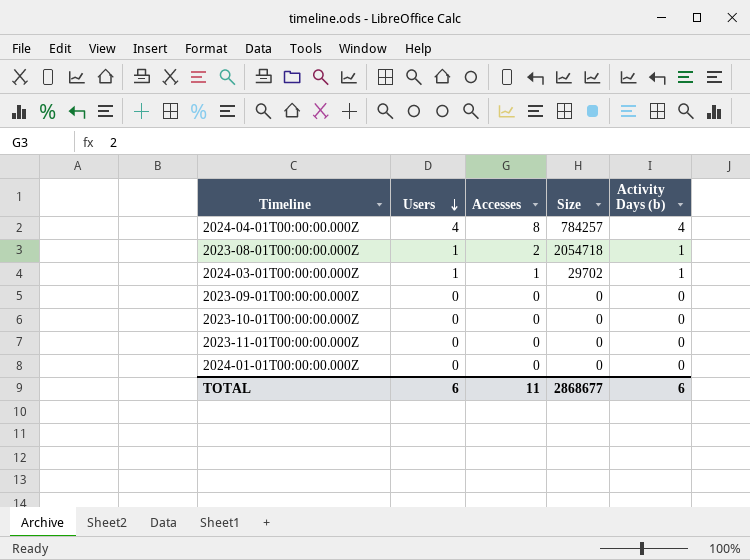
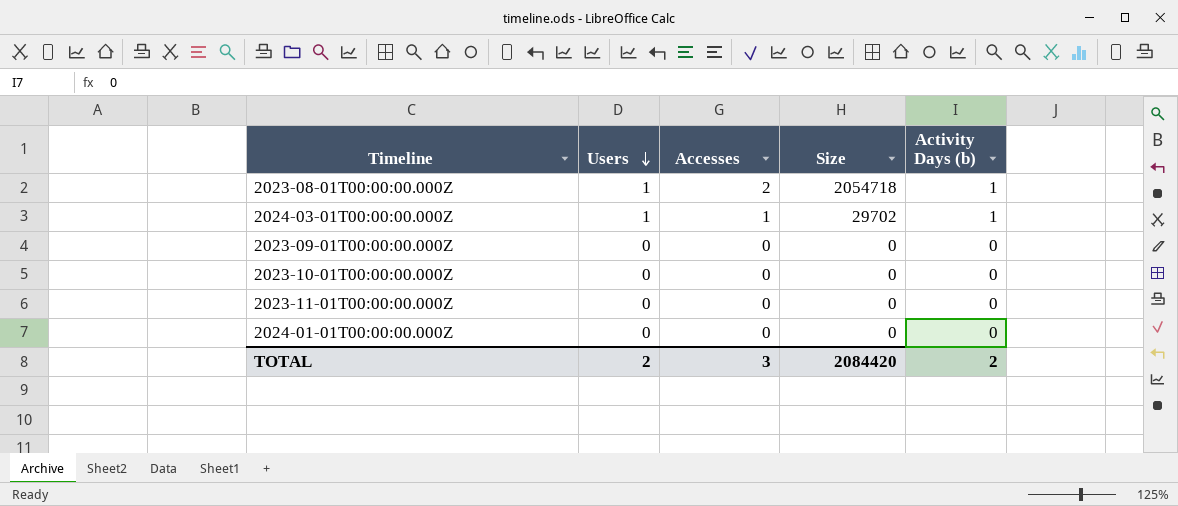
row 2024-04-01T00:00:00.000Z: 4 | 8 | 784257 | 4 -> none
TOTAL | Users: 6 -> 2
TOTAL | Accesses: 11 -> 3
TOTAL | Size: 2868677 -> 2084420
TOTAL | Activity Days (b): 6 -> 2

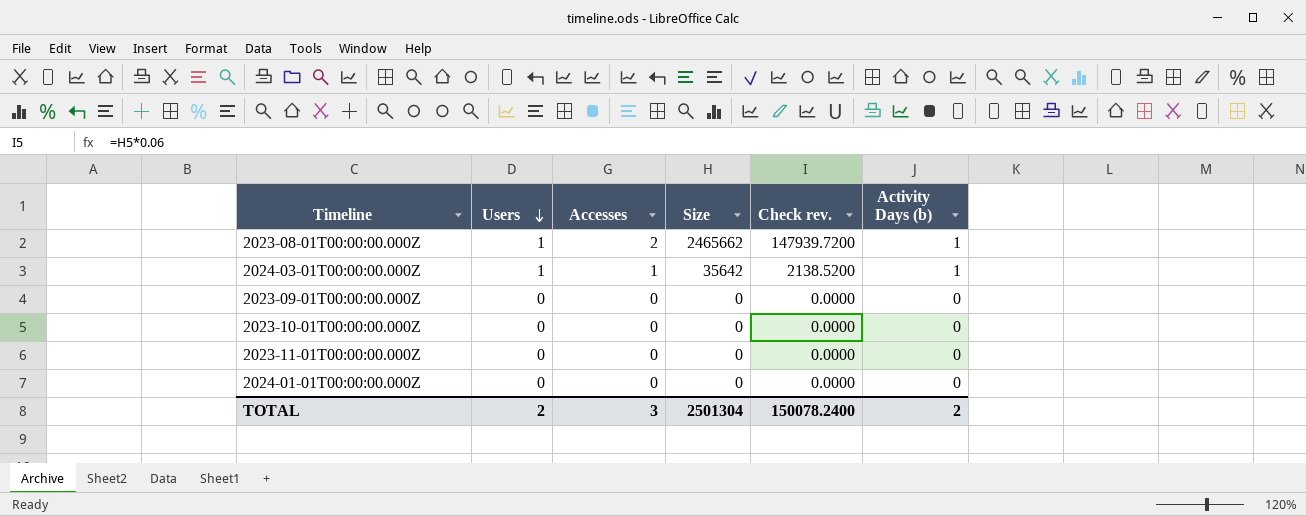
column Check rev. | formula: none -> [Size] * 0.06
2023-08-01T00:00:00.000Z | Size: 2054718 -> 2465662
2024-03-01T00:00:00.000Z | Size: 29702 -> 35642
TOTAL | Size: 2084420 -> 2501304

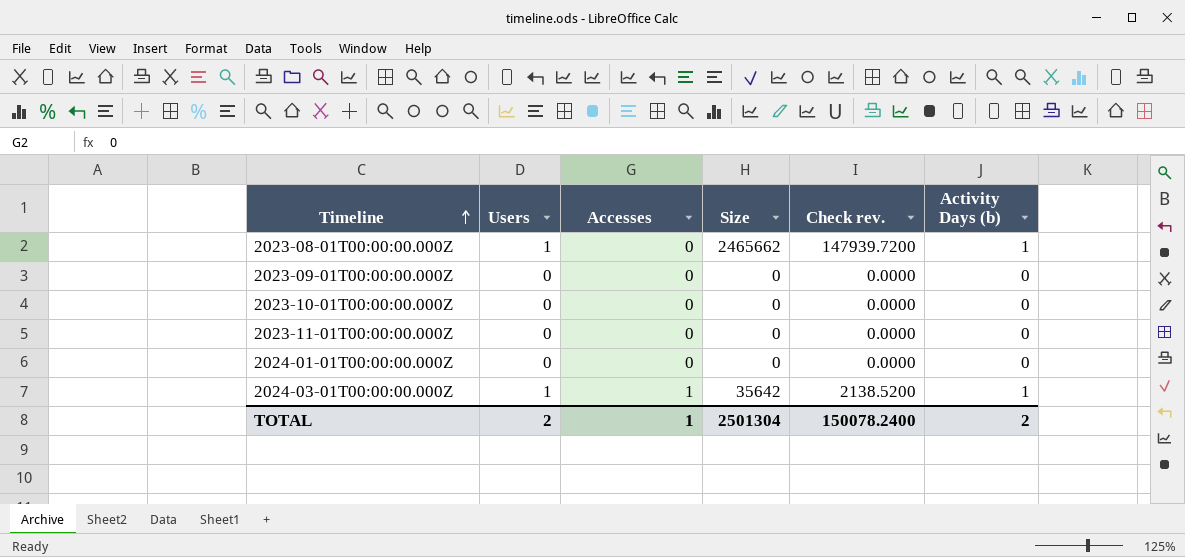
row order: Users descending -> Timeline ascending
2023-08-01T00:00:00.000Z | Accesses: 2 -> 0
TOTAL | Accesses: 3 -> 1

